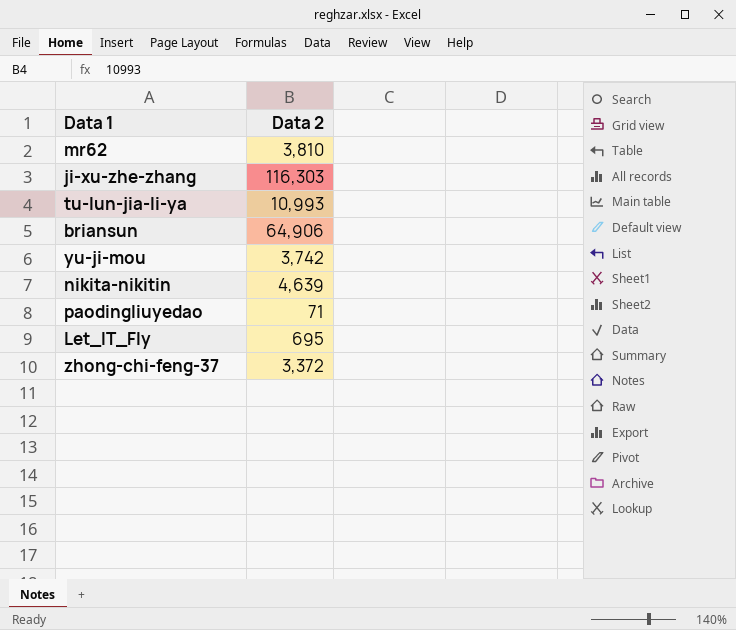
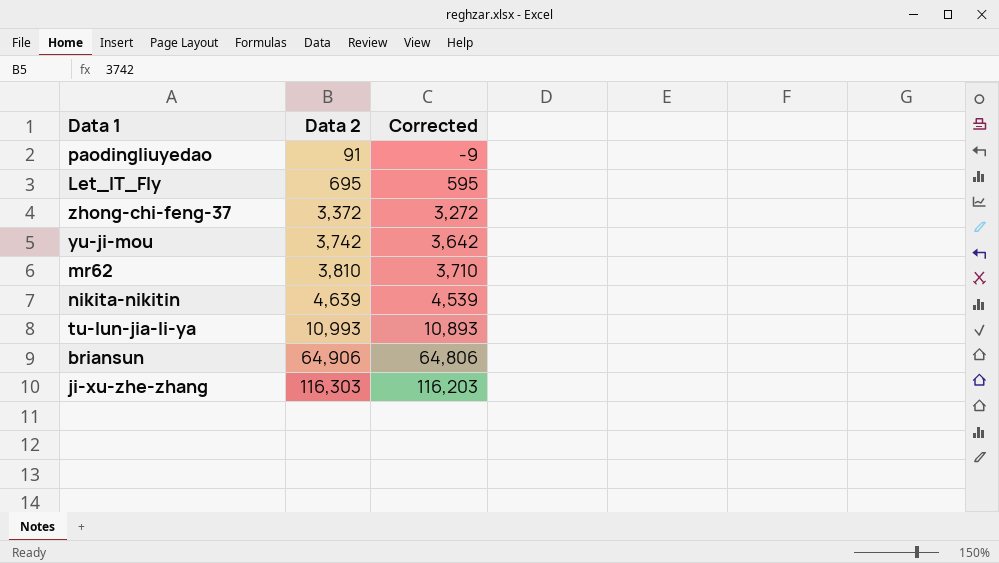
row order: none -> Data 2 ascending
column Corrected | formula: none -> [Data 2] - 100
paodingliuyedao | Data 2: 71 -> 91

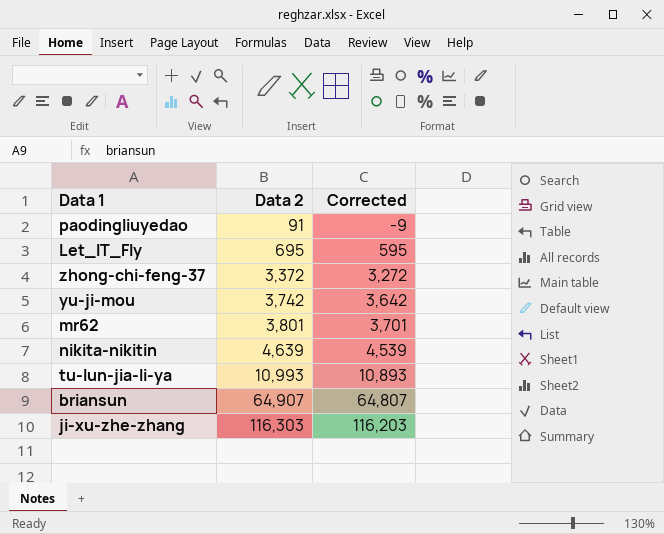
mr62 | Data 2: 3,810 -> 3,801
mr62 | Corrected: 3,710 -> 3,701
briansun | Data 2: 64,906 -> 64,907
briansun | Corrected: 64,806 -> 64,807

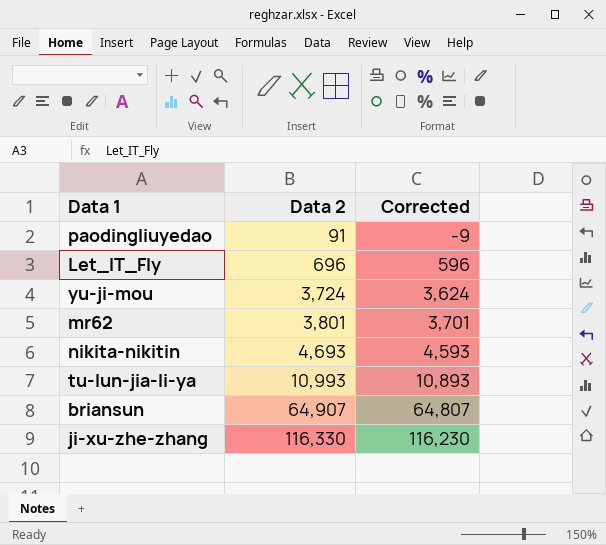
row zhong-chi-feng-37: 3,372 | 3,272 -> none
Let_IT_Fly | Data 2: 695 -> 696
Let_IT_Fly | Corrected: 595 -> 596
yu-ji-mou | Data 2: 3,742 -> 3,724
yu-ji-mou | Corrected: 3,642 -> 3,624
nikita-nikitin | Data 2: 4,639 -> 4,693
nikita-nikitin | Corrected: 4,539 -> 4,593
ji-xu-zhe-zhang | Data 2: 116,303 -> 116,330
ji-xu-zhe-zhang | Corrected: 116,203 -> 116,230

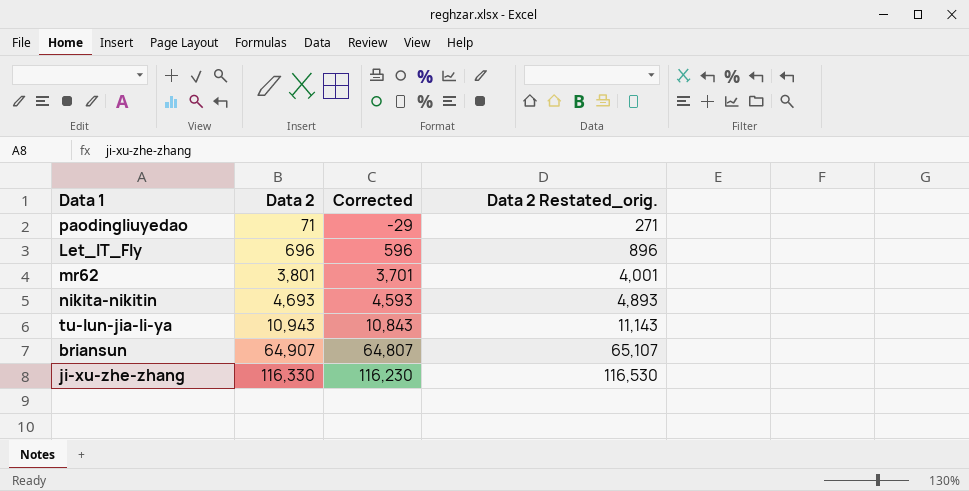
column Data 2 Restated_orig. | formula: none -> [Data 2] + 200
row yu-ji-mou: 3,724 | 3,624 -> none
paodingliuyedao | Data 2: 91 -> 71
paodingliuyedao | Corrected: -9 -> -29
tu-lun-jia-li-ya | Data 2: 10,993 -> 10,943
tu-lun-jia-li-ya | Corrected: 10,893 -> 10,843

